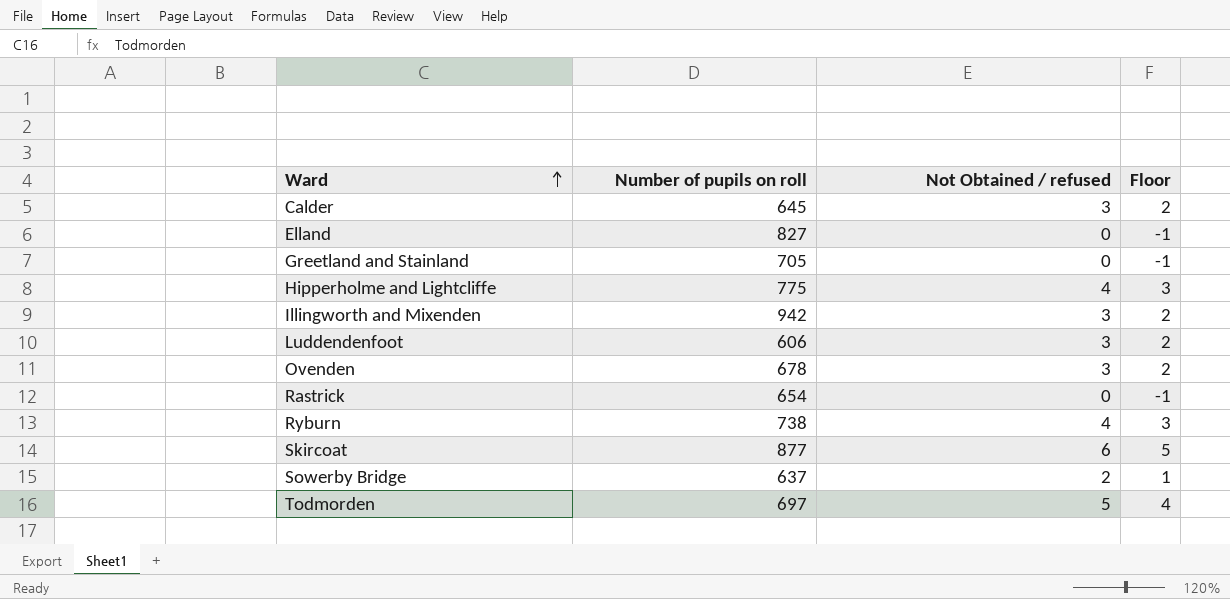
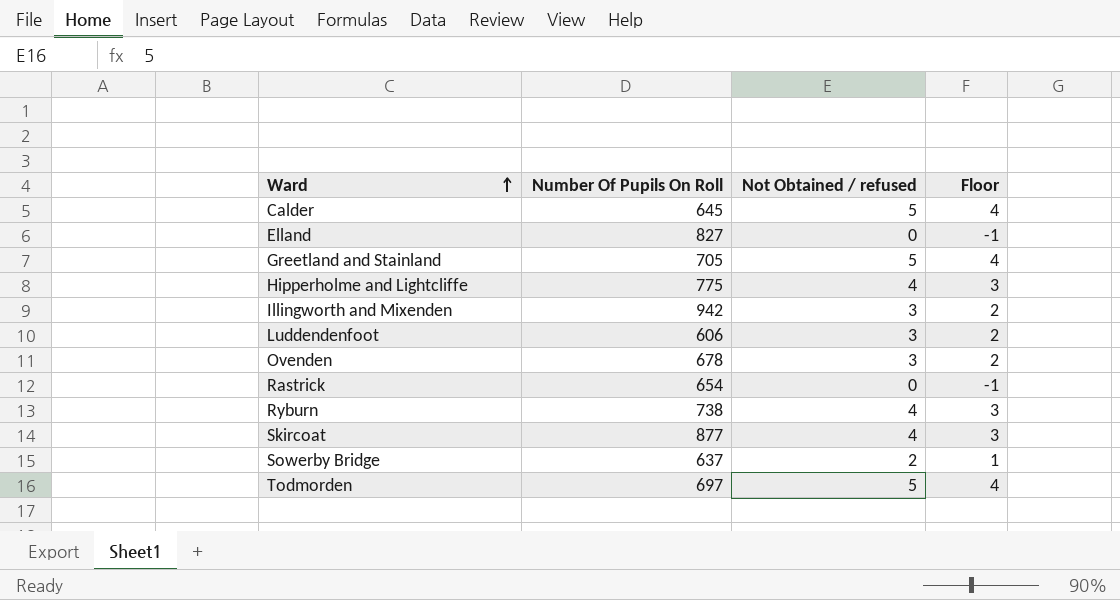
column name: Number of pupils on roll -> Number Of Pupils On Roll
Calder | Not Obtained / refused: 3 -> 5
Calder | Floor: 2 -> 4
Greetland and Stainland | Not Obtained / refused: 0 -> 5
Greetland and Stainland | Floor: -1 -> 4
Skircoat | Not Obtained / refused: 6 -> 4
Skircoat | Floor: 5 -> 3

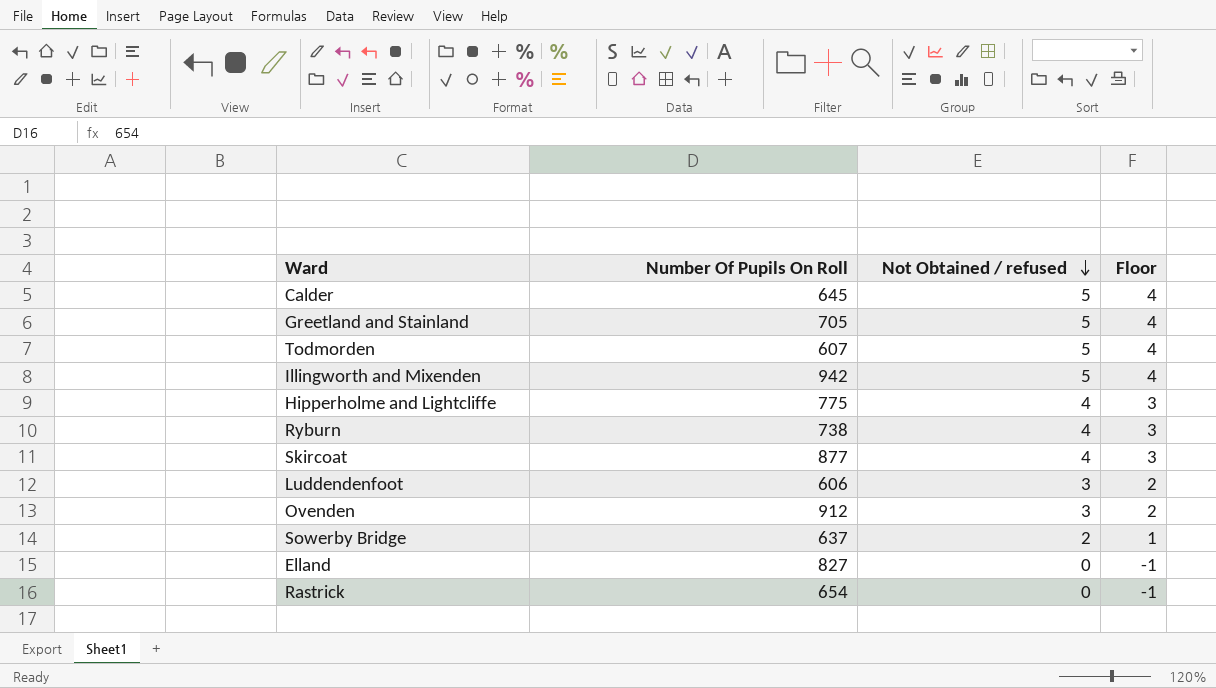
row order: Ward ascending -> Not Obtained / refused descending
Todmorden | Number Of Pupils On Roll: 697 -> 607
Illingworth and Mixenden | Not Obtained / refused: 3 -> 5
Illingworth and Mixenden | Floor: 2 -> 4
Ovenden | Number Of Pupils On Roll: 678 -> 912

